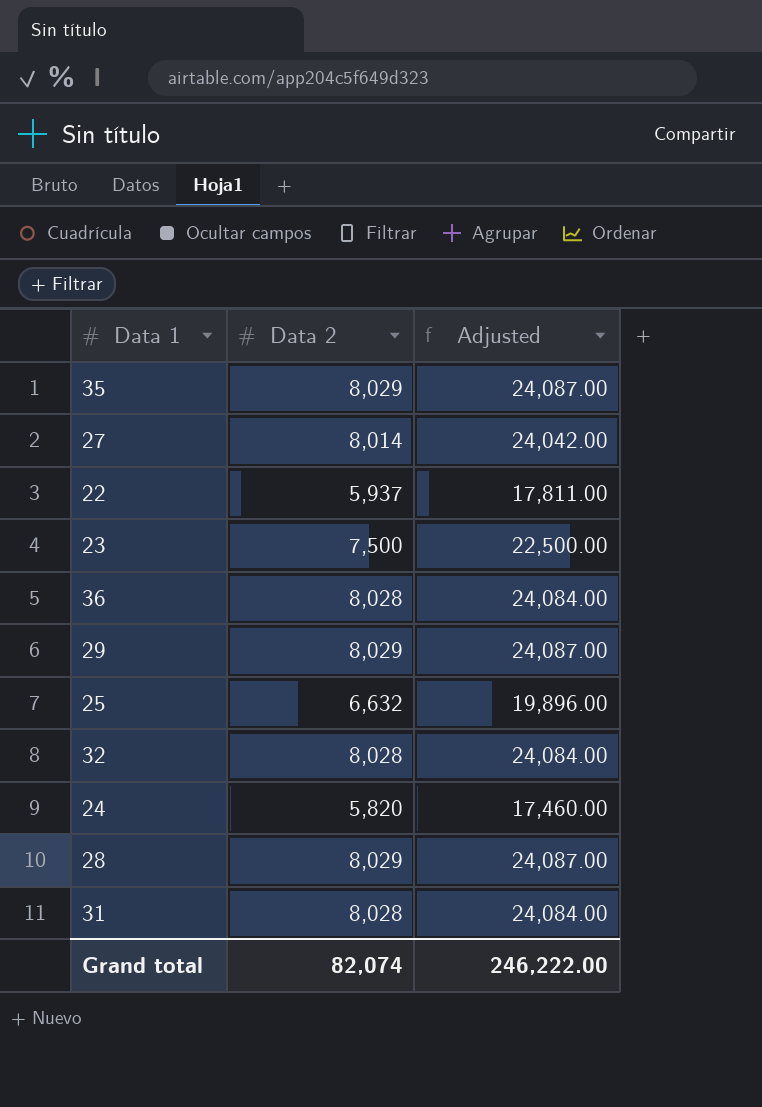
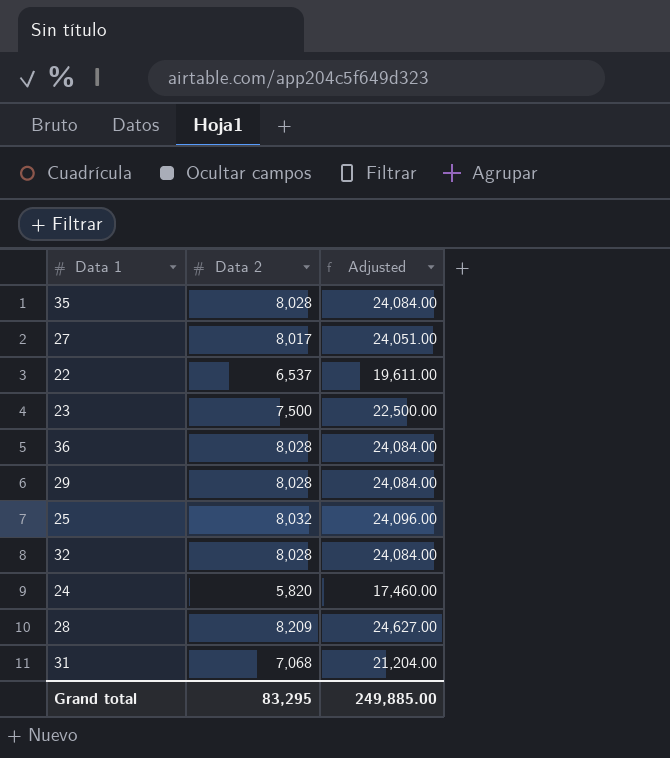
35 | Data 2: 8,029 -> 8,028
35 | Adjusted: 24,087.00 -> 24,084.00
27 | Data 2: 8,014 -> 8,017
27 | Adjusted: 24,042.00 -> 24,051.00
22 | Data 2: 5,937 -> 6,537
22 | Adjusted: 17,811.00 -> 19,611.00
29 | Data 2: 8,029 -> 8,028
29 | Adjusted: 24,087.00 -> 24,084.00
25 | Data 2: 6,632 -> 8,032
25 | Adjusted: 19,896.00 -> 24,096.00
28 | Data 2: 8,029 -> 8,209
28 | Adjusted: 24,087.00 -> 24,627.00
31 | Data 2: 8,028 -> 7,068
31 | Adjusted: 24,084.00 -> 21,204.00
Grand total | Data 2: 82,074 -> 83,295
Grand total | Adjusted: 246,222.00 -> 249,885.00

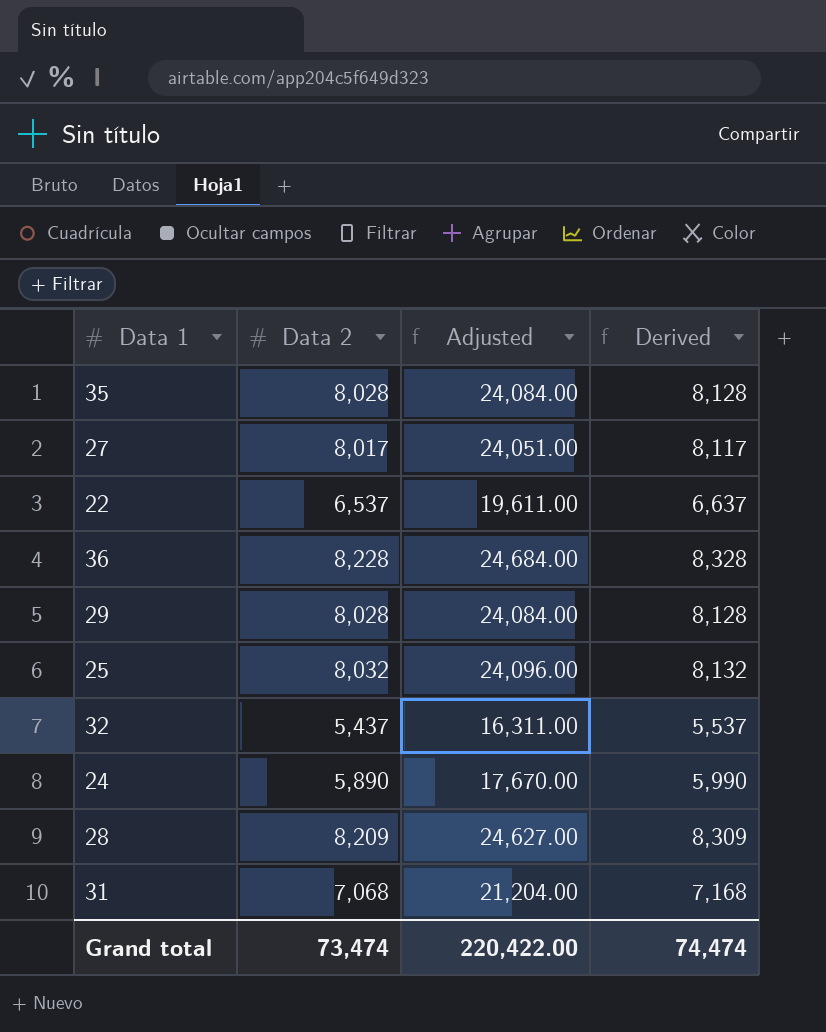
column Derived | formula: none -> [Data 2] + 100
row 23: 7,500 | 22,500.00 -> none
36 | Data 2: 8,028 -> 8,228
36 | Adjusted: 24,084.00 -> 24,684.00
32 | Data 2: 8,028 -> 5,437
32 | Adjusted: 24,084.00 -> 16,311.00
24 | Data 2: 5,820 -> 5,890
24 | Adjusted: 17,460.00 -> 17,670.00
Grand total | Data 2: 83,295 -> 73,474
Grand total | Adjusted: 249,885.00 -> 220,422.00

